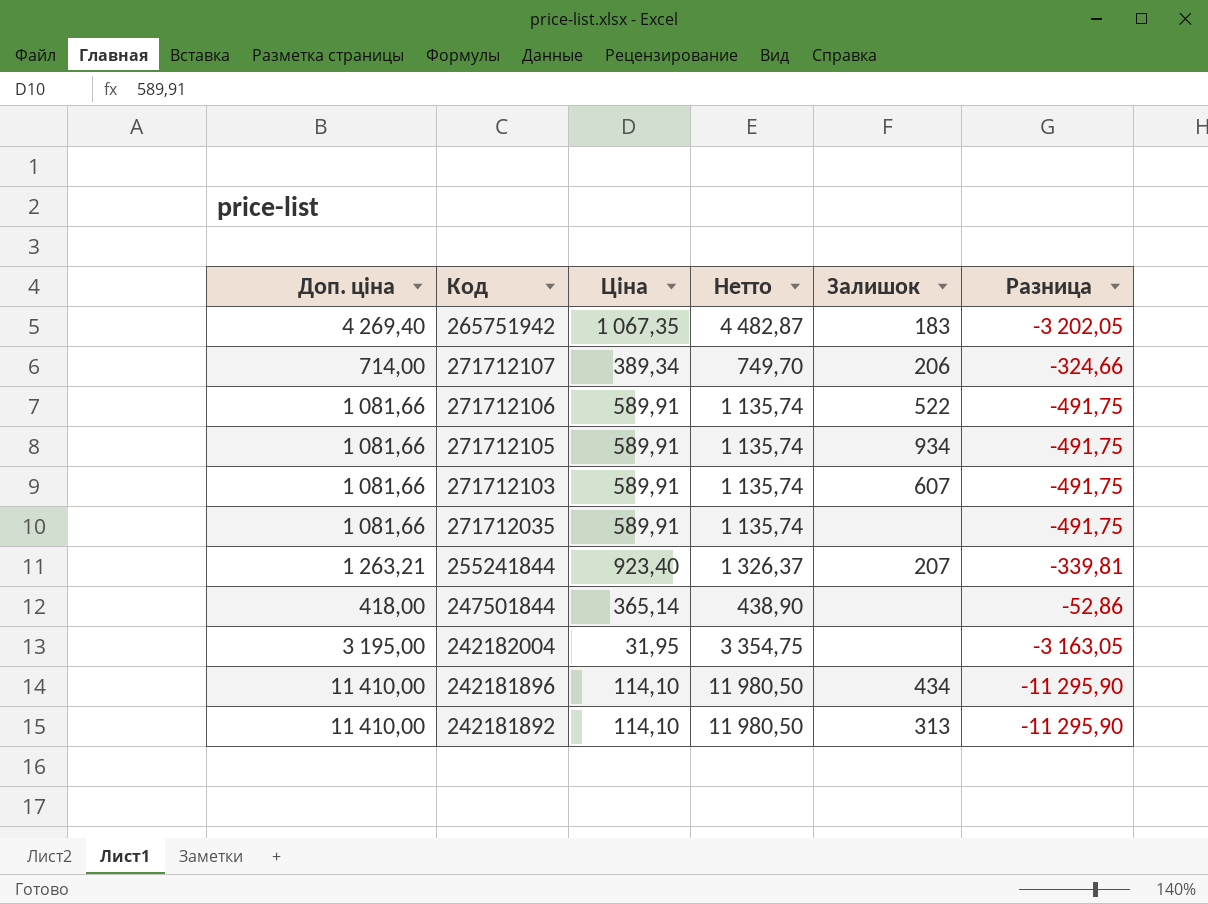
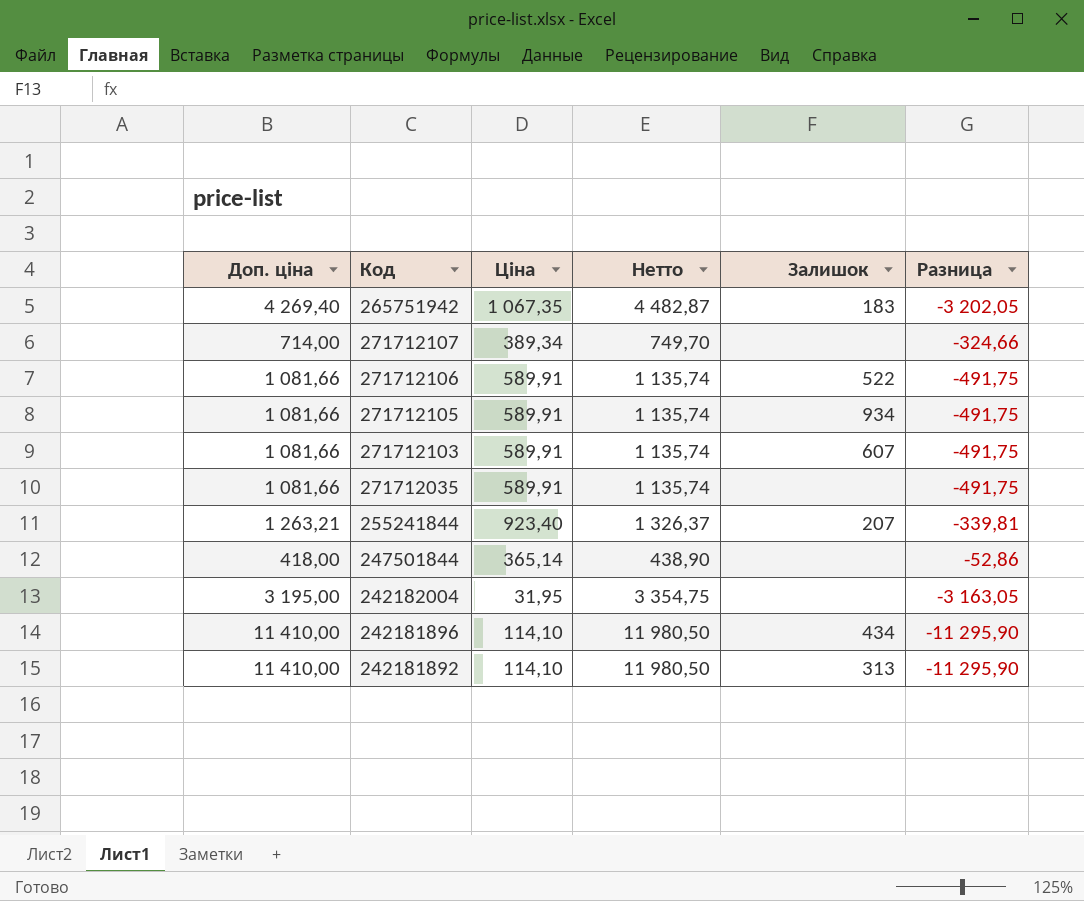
271712107 | Залишок: 206 -> none

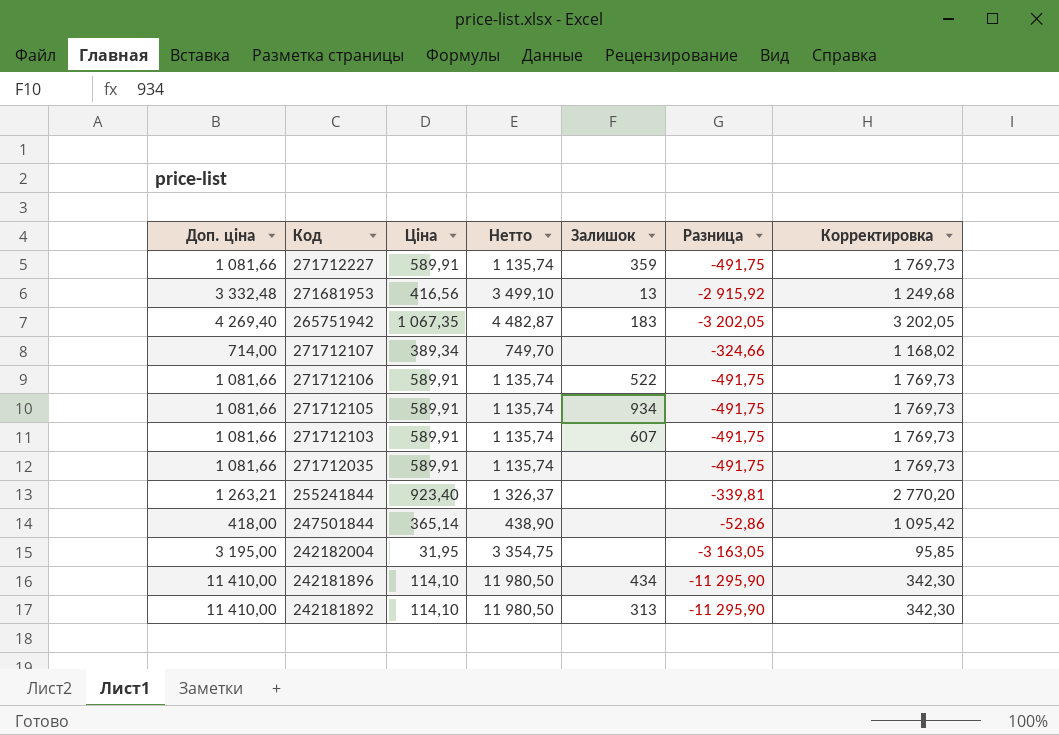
column Корректировка | formula: none -> [Ціна] * 3
row 271712227: none -> 1 081,66 | 589,91 | 1 135,74 | 359 | -491,75 | 1 769,73
row 271681953: none -> 3 332,48 | 416,56 | 3 499,10 | 13 | -2 915,92 | 1 249,68
255241844 | Залишок: 207 -> none

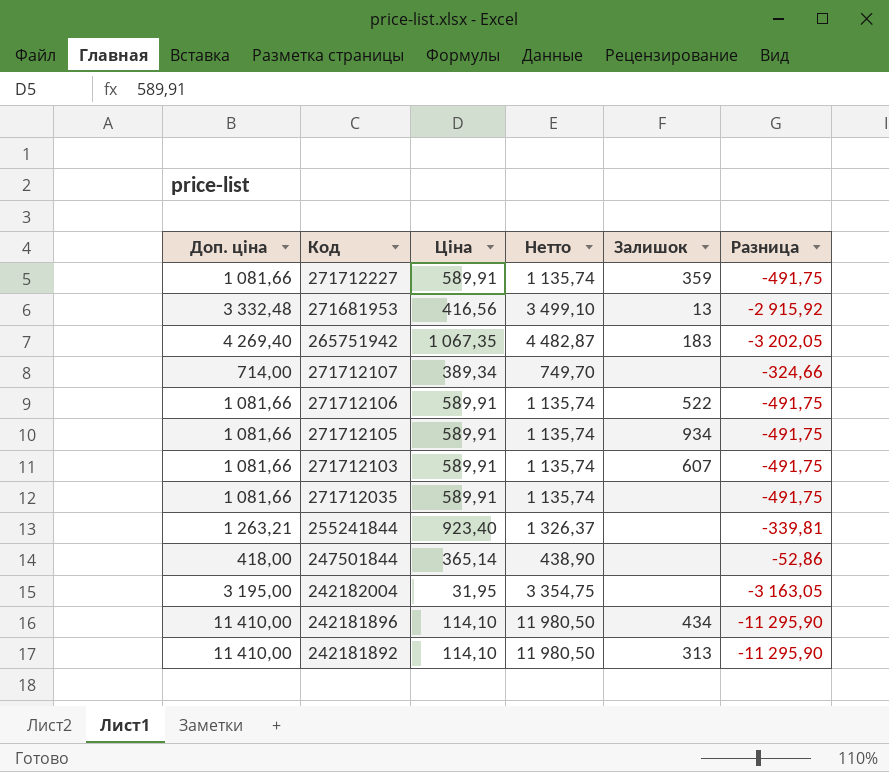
column Корректировка | formula: [Ціна] * 3 -> none

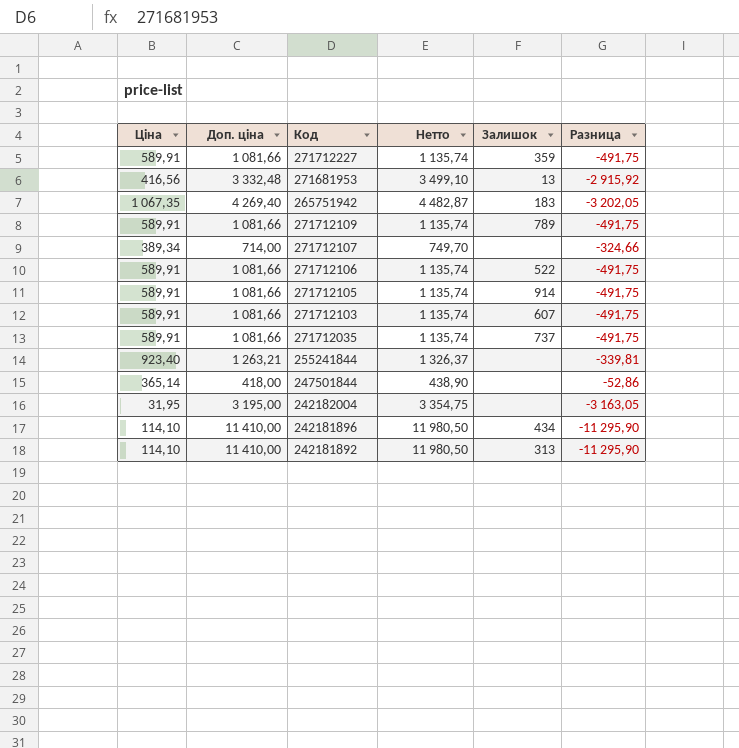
column Ціна | position: 3 -> 1
row 271712109: none -> 589,91 | 1 081,66 | 1 135,74 | 789 | -491,75
271712105 | Залишок: 934 -> 914
271712035 | Залишок: none -> 737

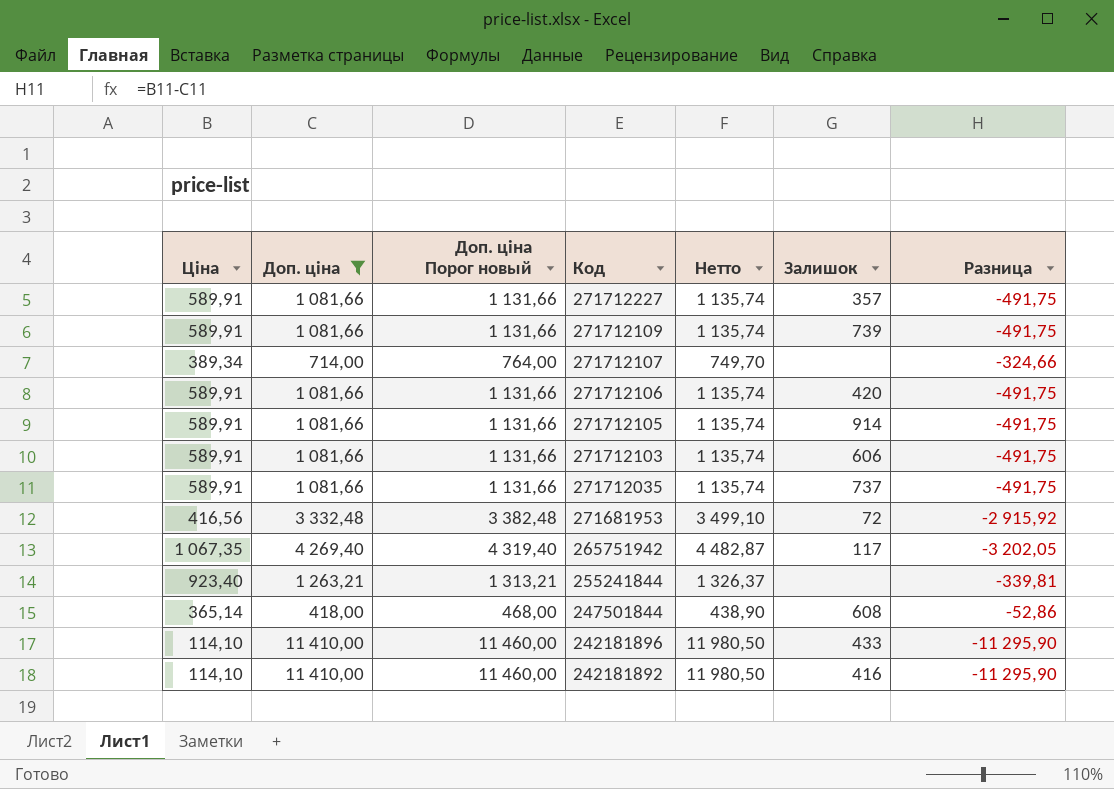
filter: none -> Доп. ціна != 3 195,00
row order: none -> Код descending
column Доп. ціна Порог новый | formula: none -> [Доп. ціна] + 50
271712227 | Залишок: 359 -> 357
271712109 | Залишок: 789 -> 739
271712106 | Залишок: 522 -> 420
271712103 | Залишок: 607 -> 606
271681953 | Залишок: 13 -> 72
265751942 | Залишок: 183 -> 117
247501844 | Залишок: none -> 608
242181896 | Залишок: 434 -> 433
242181892 | Залишок: 313 -> 416

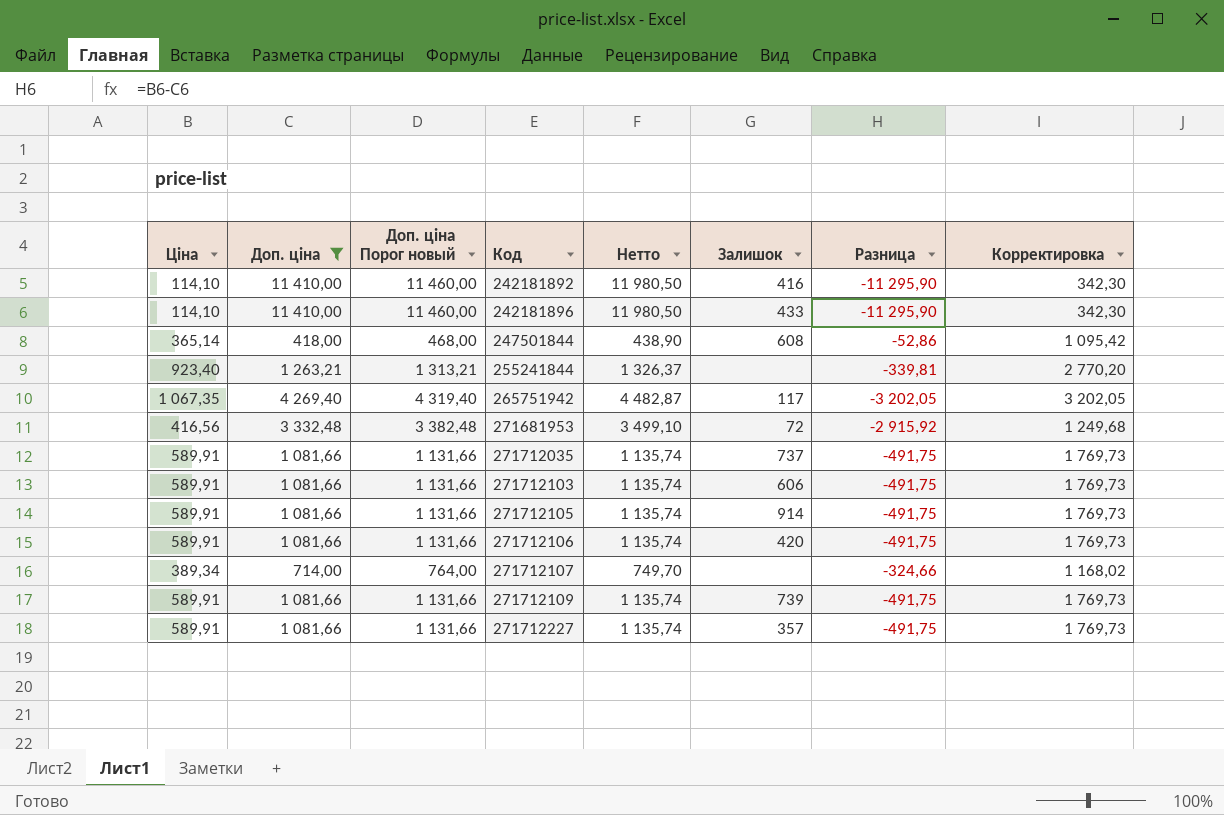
row order: Код descending -> Код ascending
column Корректировка | formula: none -> [Ціна] * 3

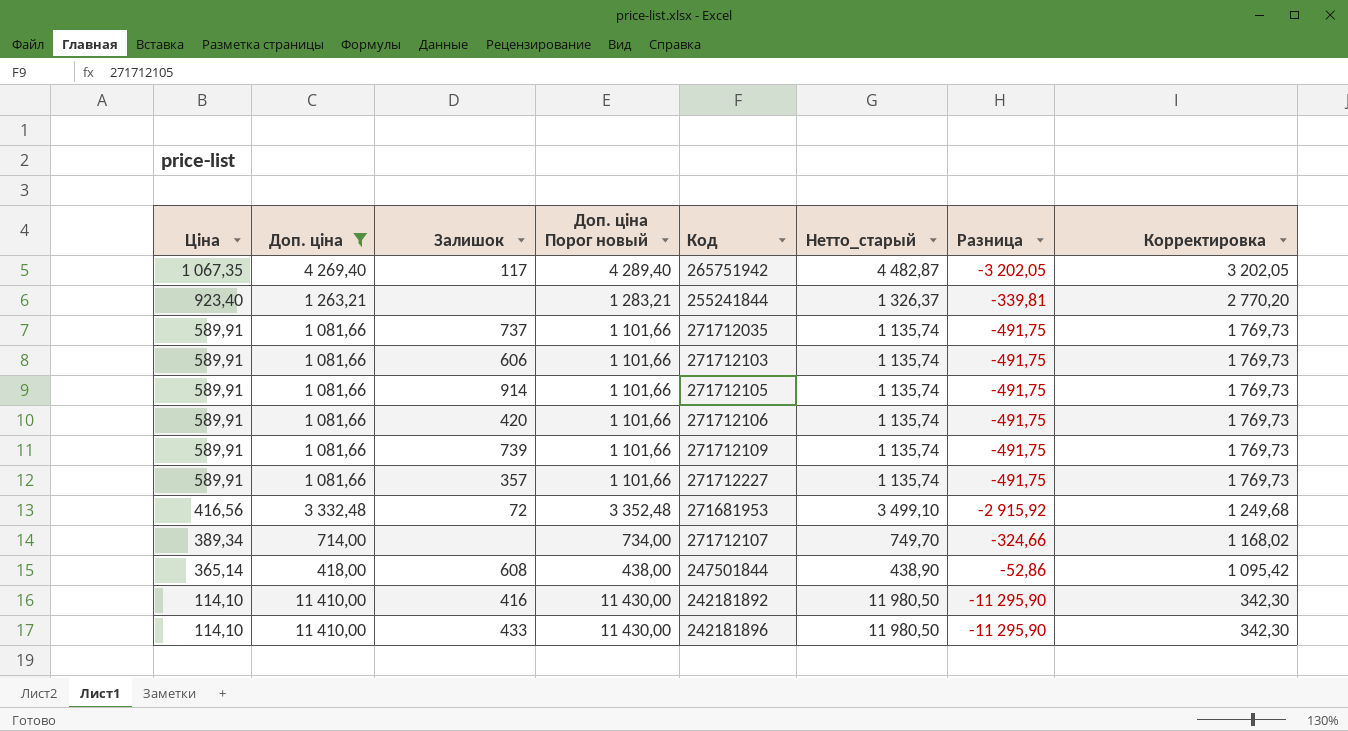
row order: Код ascending -> Ціна descending
column Залишок | position: 6 -> 3
column Доп. ціна Порог новый | formula: [Доп. ціна] + 50 -> [Доп. ціна] + 20
column name: Нетто -> Нетто_старый

